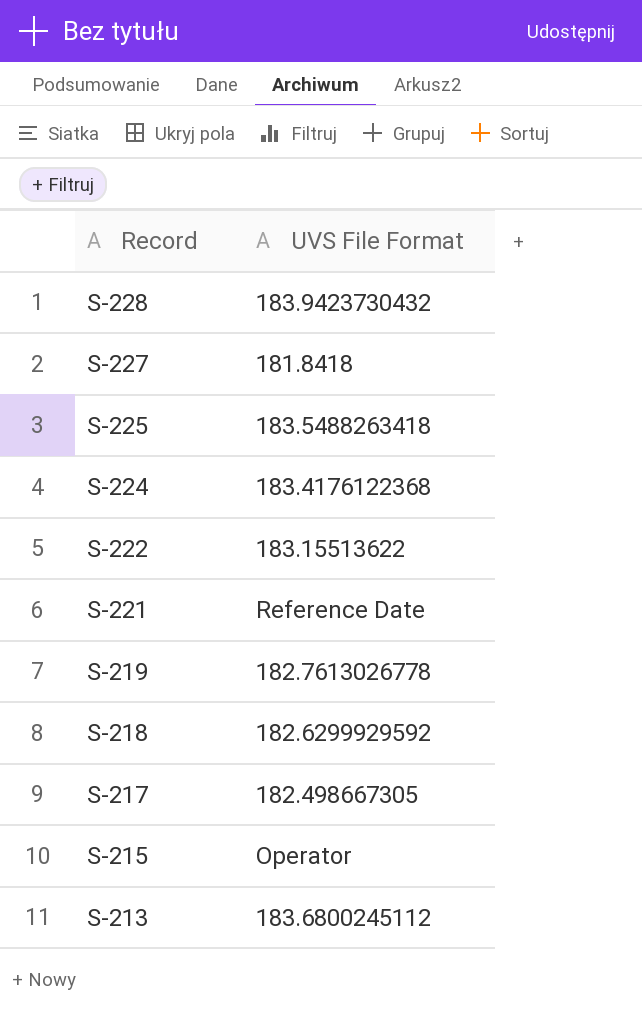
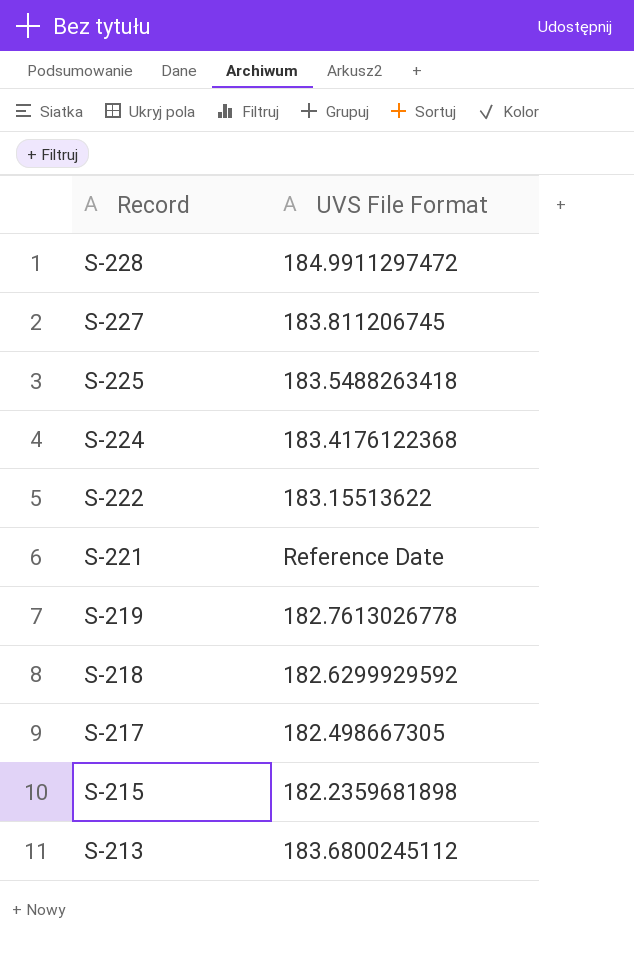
S-228 | UVS File Format: 183.9423730432 -> 184.9911297472
S-227 | UVS File Format: 181.8418 -> 183.811206745
S-215 | UVS File Format: Operator -> 182.2359681898

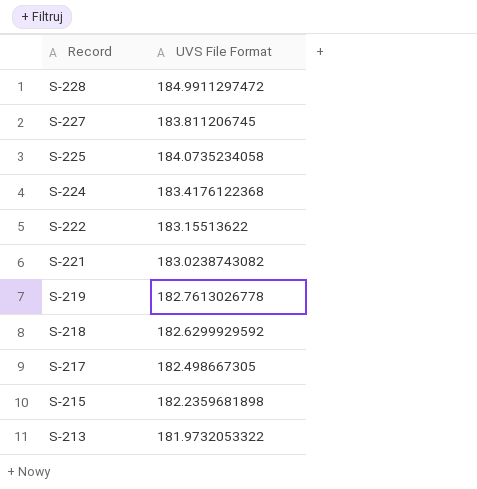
S-225 | UVS File Format: 183.5488263418 -> 184.0735234058
S-221 | UVS File Format: Reference Date -> 183.0238743082
S-213 | UVS File Format: 183.6800245112 -> 181.9732053322

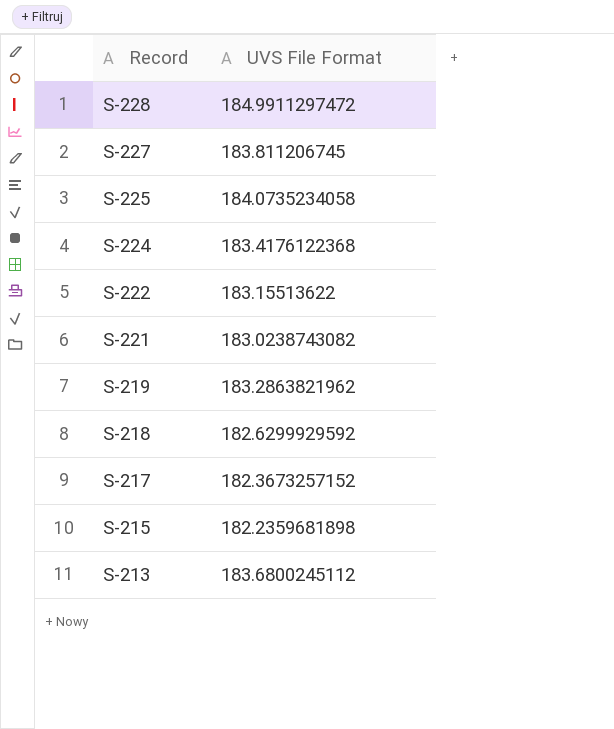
S-219 | UVS File Format: 182.7613026778 -> 183.2863821962
S-217 | UVS File Format: 182.498667305 -> 182.3673257152
S-213 | UVS File Format: 181.9732053322 -> 183.6800245112

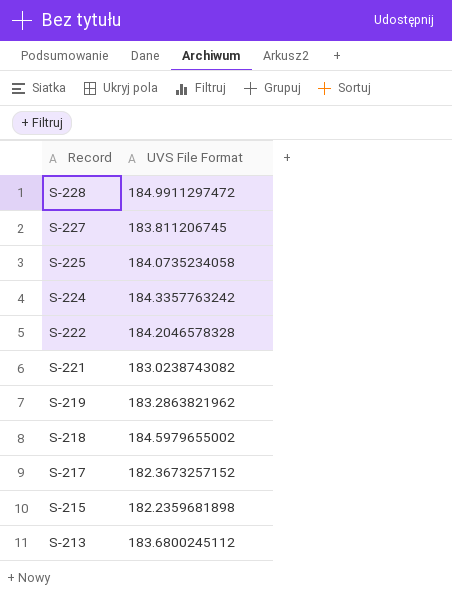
S-224 | UVS File Format: 183.4176122368 -> 184.3357763242
S-222 | UVS File Format: 183.15513622 -> 184.2046578328
S-218 | UVS File Format: 182.6299929592 -> 184.5979655002

